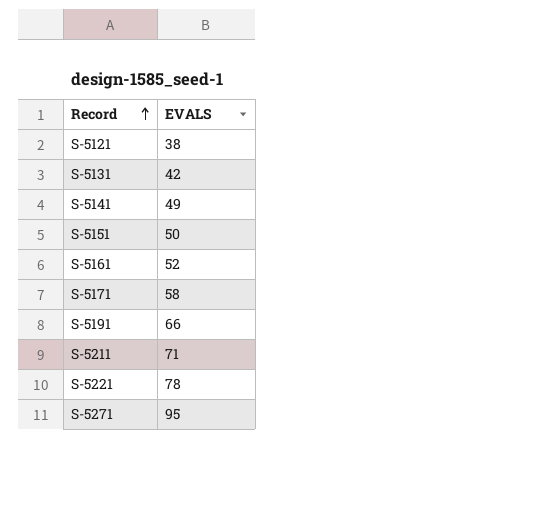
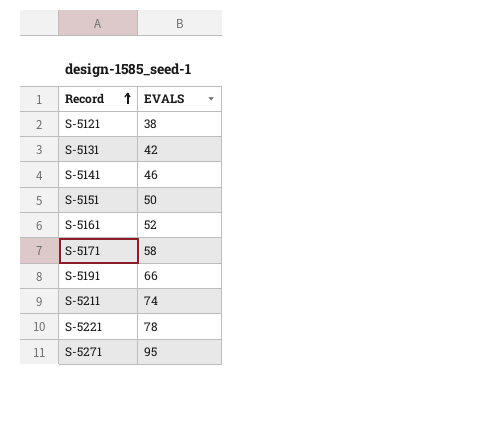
S-5141 | EVALS: 49 -> 46
S-5211 | EVALS: 71 -> 74

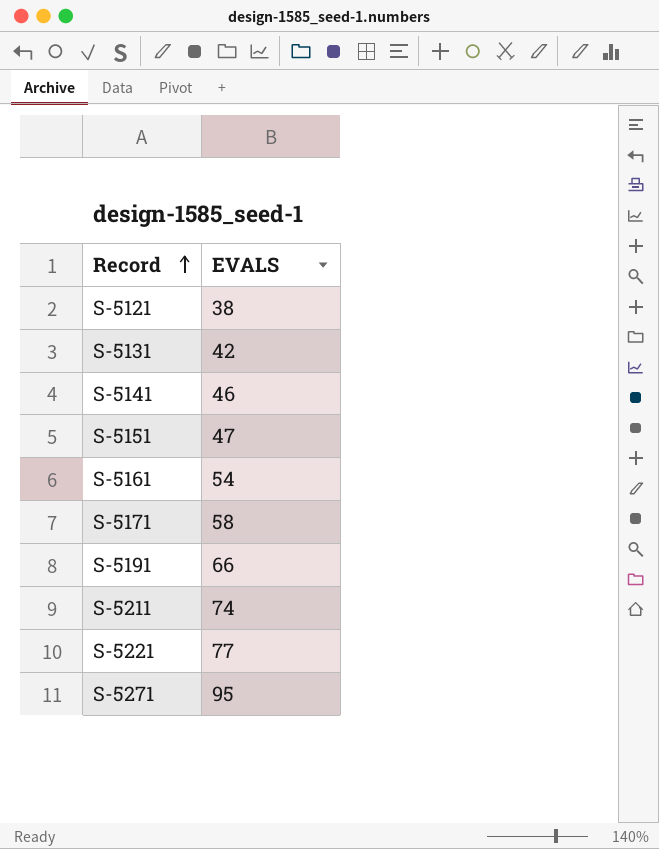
S-5151 | EVALS: 50 -> 47
S-5161 | EVALS: 52 -> 54
S-5221 | EVALS: 78 -> 77

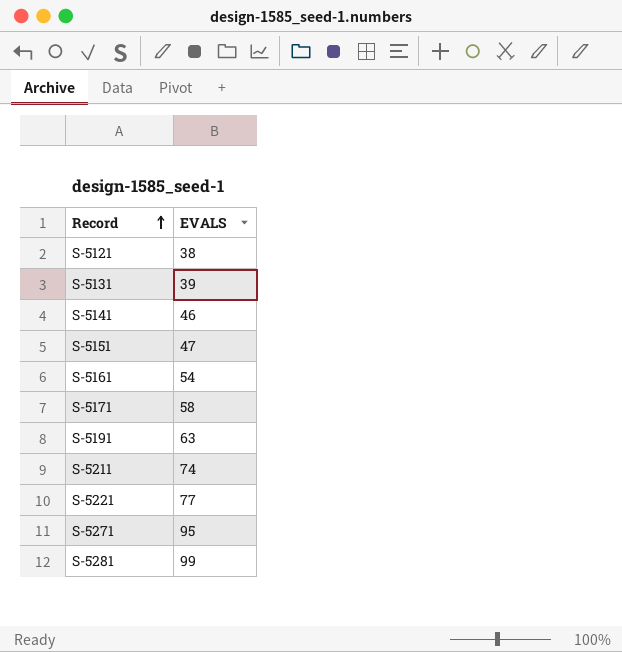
S-5131 | EVALS: 42 -> 39
S-5191 | EVALS: 66 -> 63
row S-5281: none -> 99

